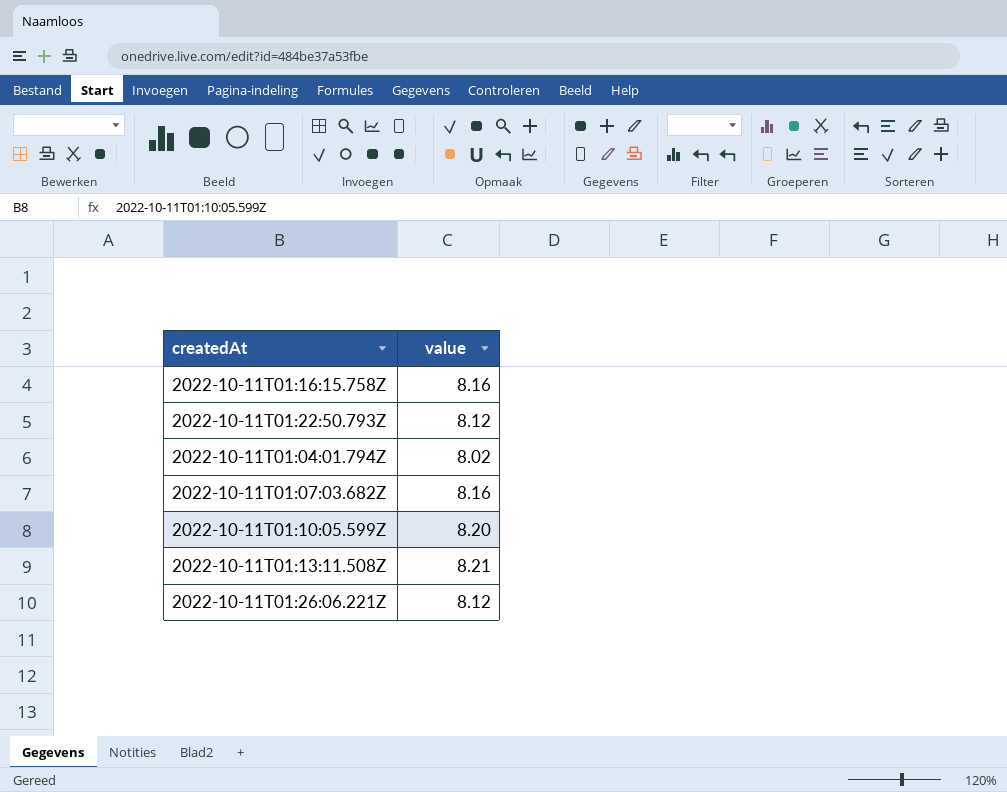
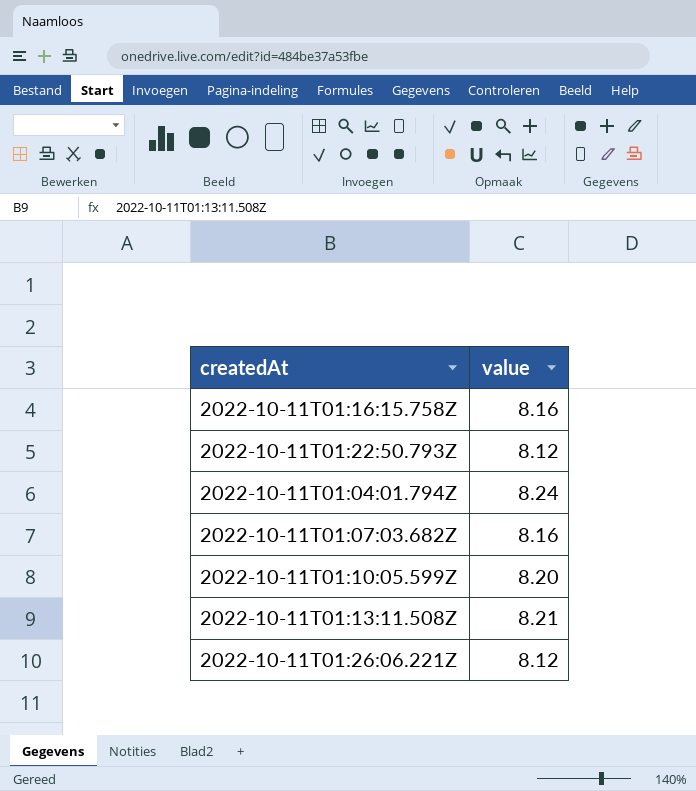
2022-10-11T01:04:01.794Z | value: 8.02 -> 8.24

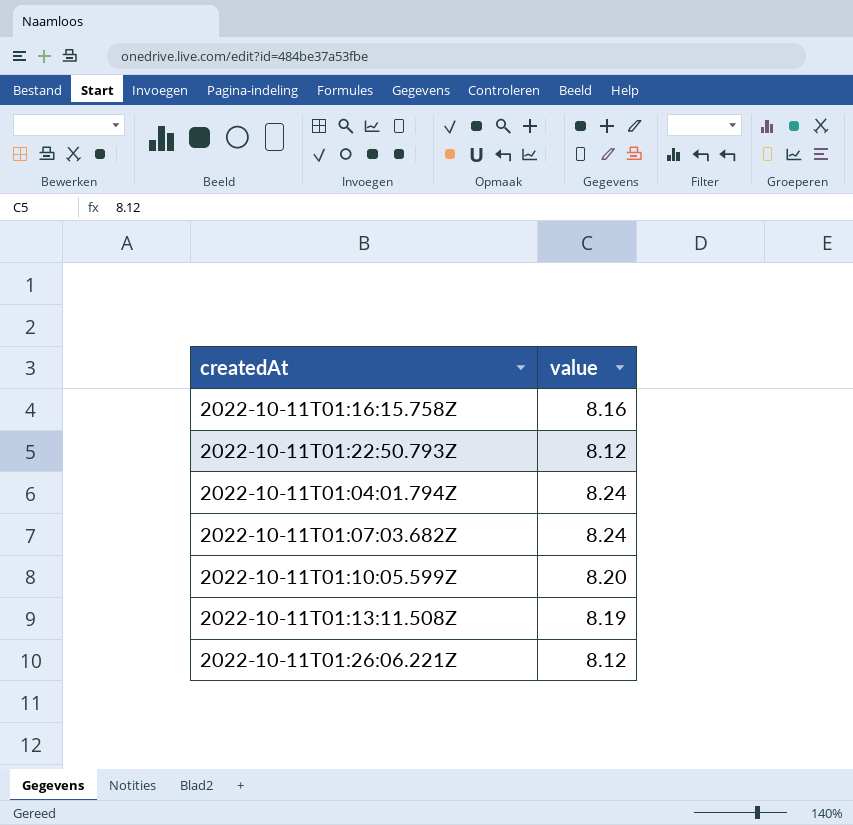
2022-10-11T01:07:03.682Z | value: 8.16 -> 8.24
2022-10-11T01:13:11.508Z | value: 8.21 -> 8.19

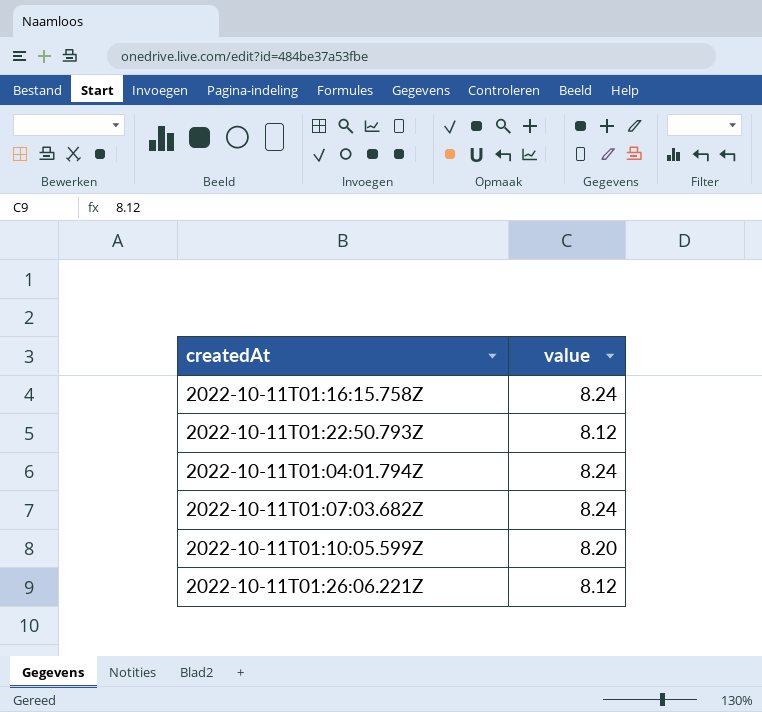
row 2022-10-11T01:13:11.508Z: 8.19 -> none
2022-10-11T01:16:15.758Z | value: 8.16 -> 8.24

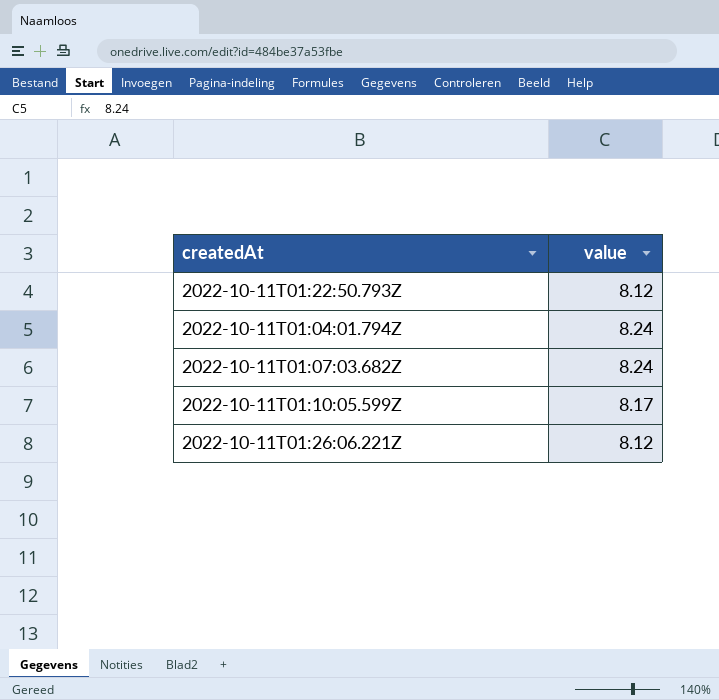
row 2022-10-11T01:16:15.758Z: 8.24 -> none
2022-10-11T01:10:05.599Z | value: 8.20 -> 8.17

